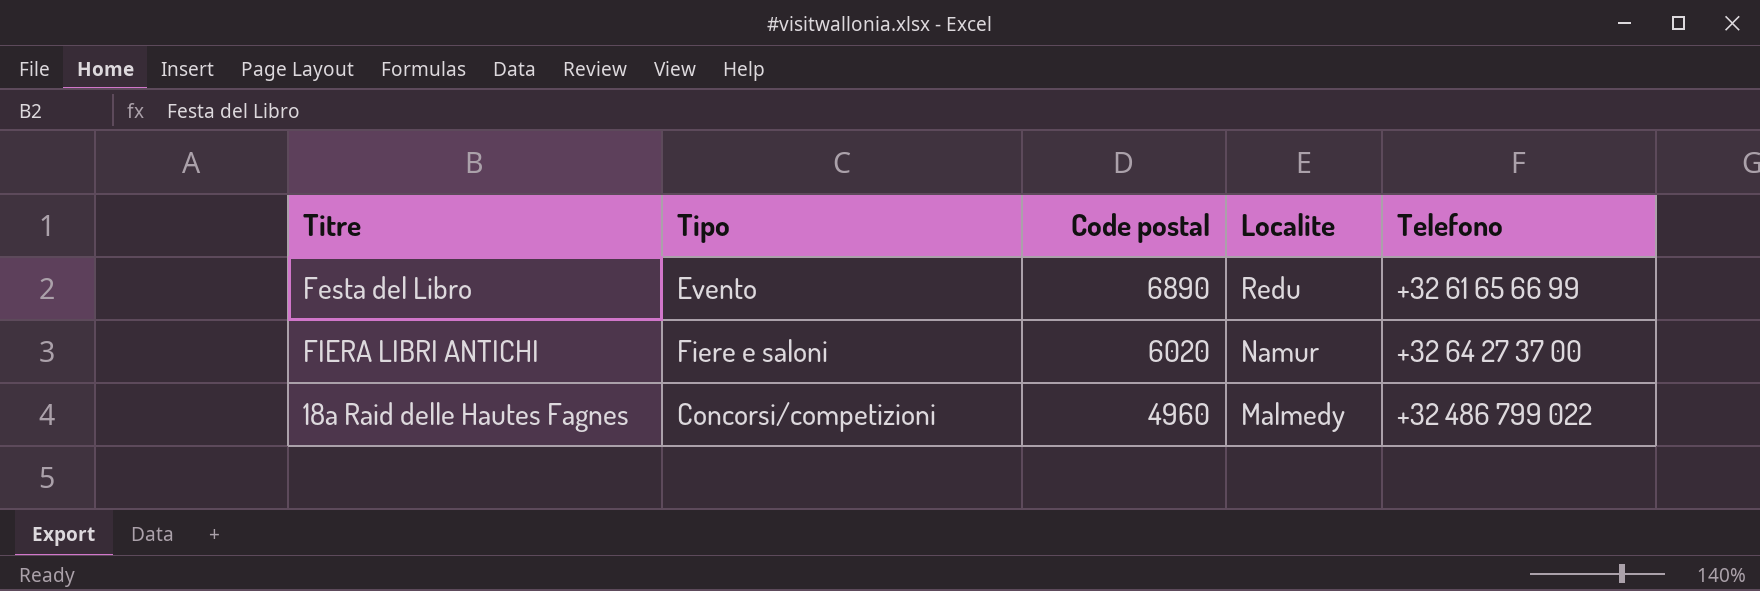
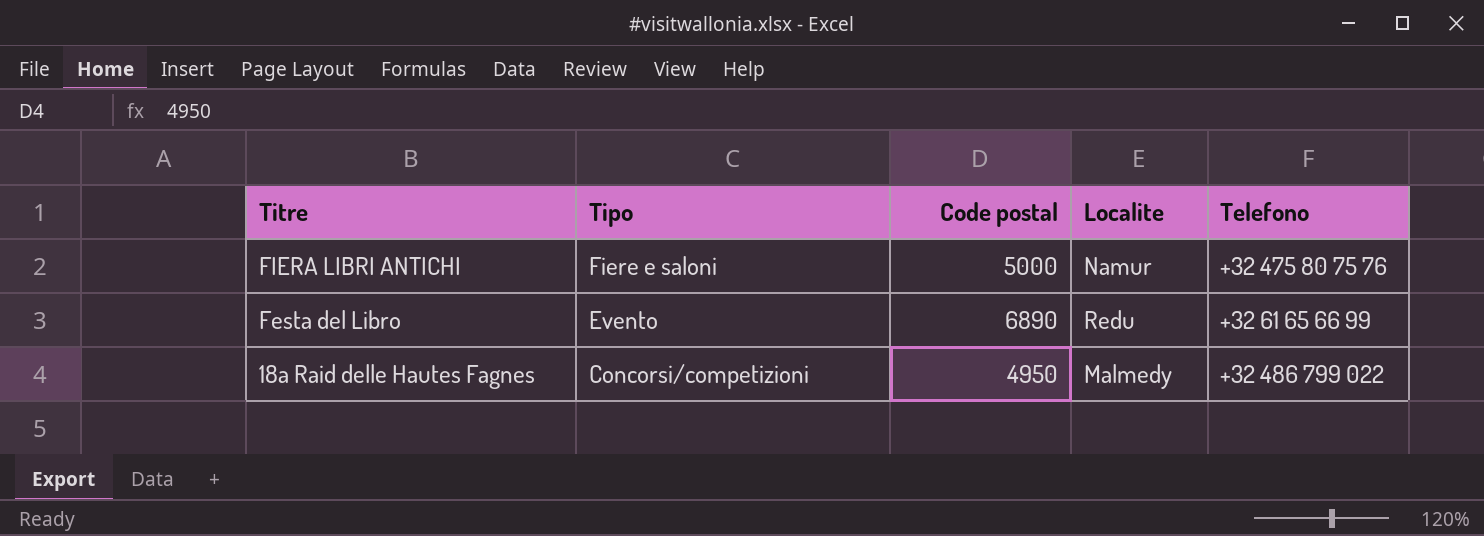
row order: Code postal descending -> Titre descending
FIERA LIBRI ANTICHI | Code postal: 6020 -> 5000
FIERA LIBRI ANTICHI | Telefono: +32 64 27 37 00 -> +32 475 80 75 76
18a Raid delle Hautes Fagnes | Code postal: 4960 -> 4950

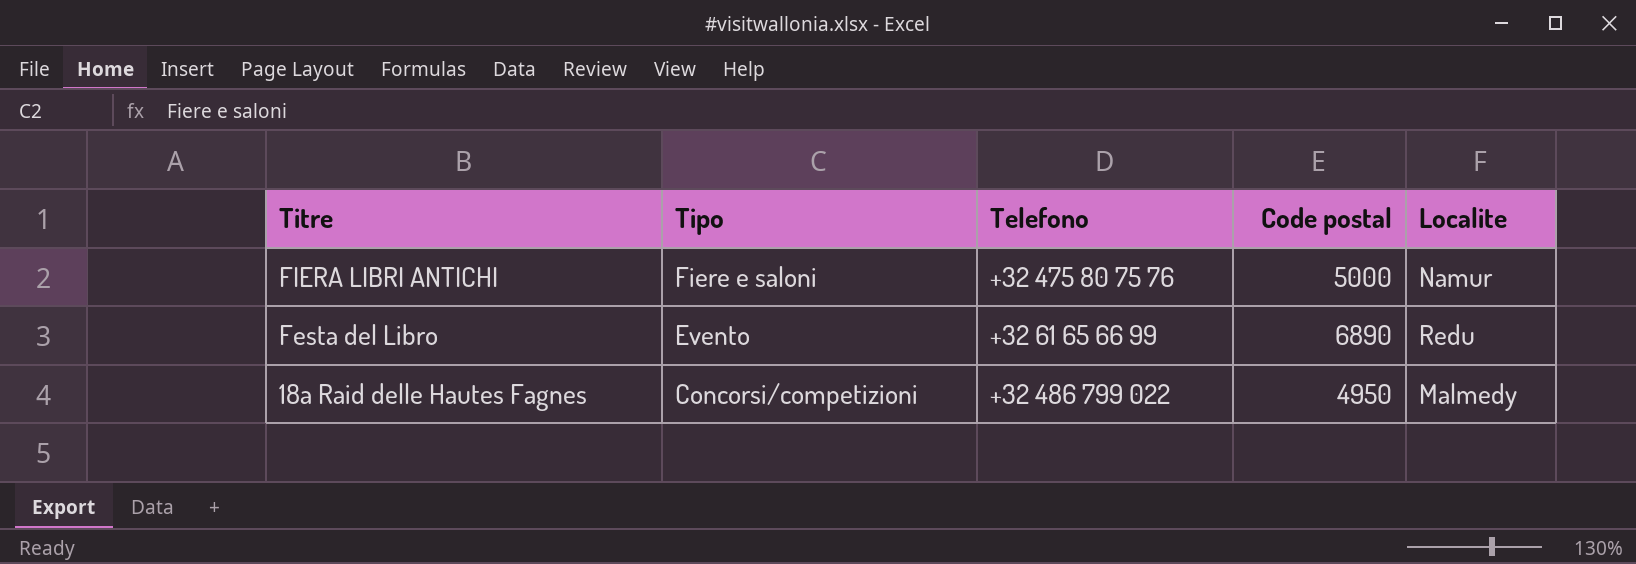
column Telefono | position: 5 -> 3

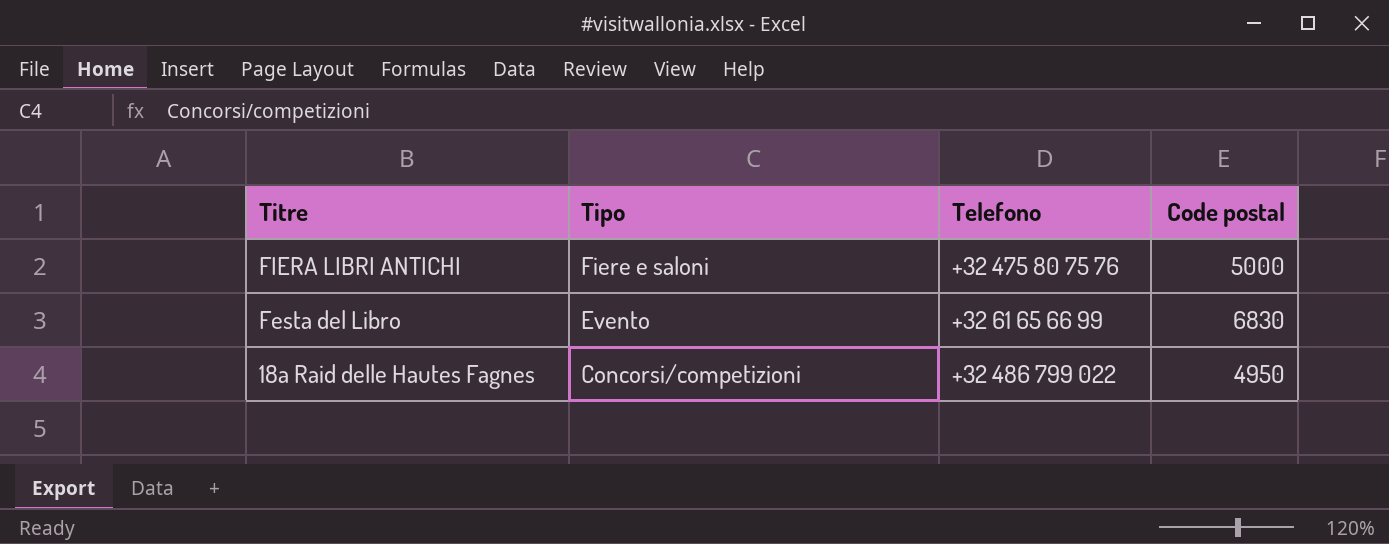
column Localite | position: 5 -> none
Festa del Libro | Code postal: 6890 -> 6830

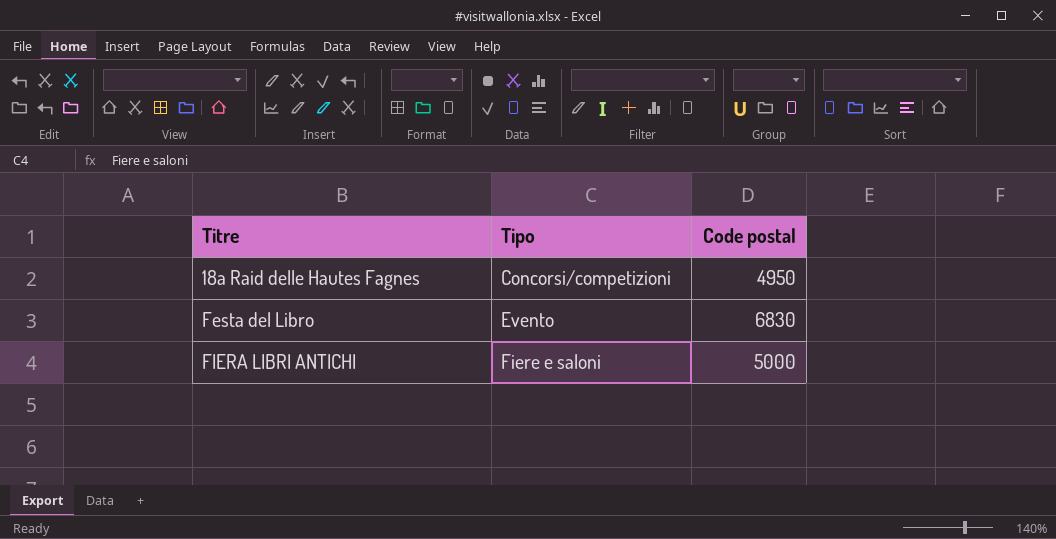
row order: Titre descending -> Titre ascending
column Telefono | position: 3 -> none

